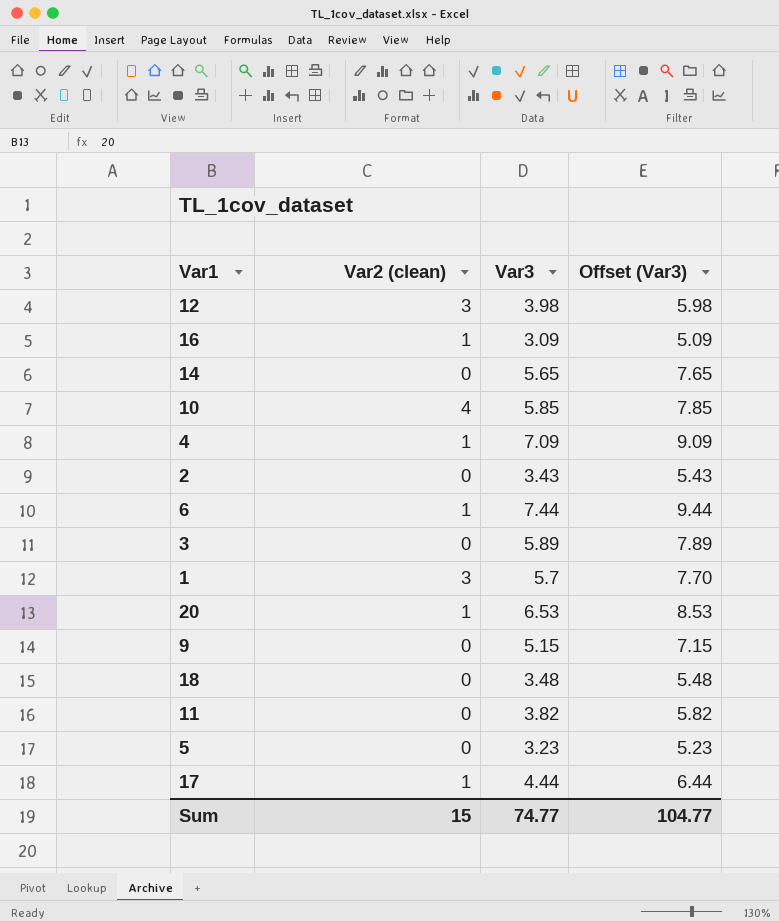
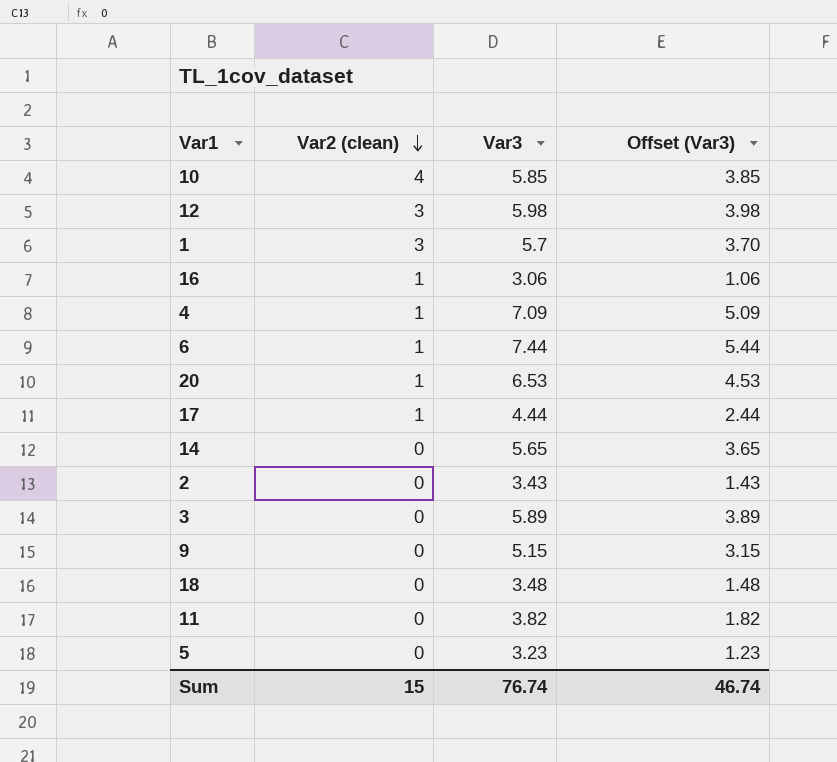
row order: none -> Var2 (clean) descending
column Offset (Var3) | formula: [Var3] + 2 -> [Var3] - 2
12 | Var3: 3.98 -> 5.98
16 | Var3: 3.09 -> 3.06
Sum | Var3: 74.77 -> 76.74
Sum | Offset (Var3): 104.77 -> 46.74

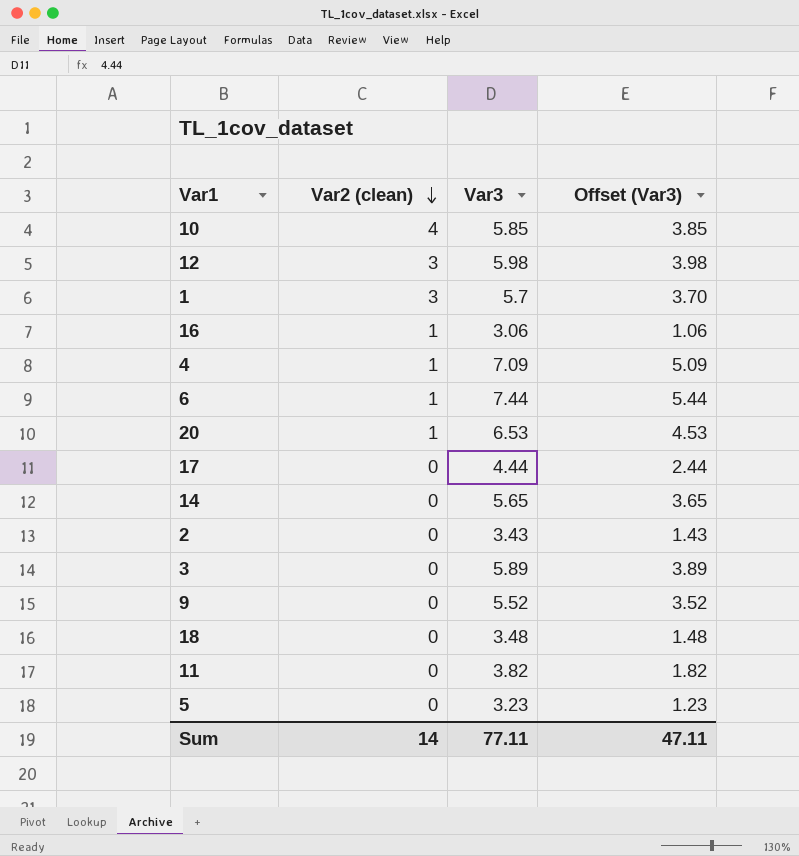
17 | Var2 (clean): 1 -> 0
9 | Var3: 5.15 -> 5.52
9 | Offset (Var3): 3.15 -> 3.52
Sum | Var2 (clean): 15 -> 14
Sum | Var3: 76.74 -> 77.11
Sum | Offset (Var3): 46.74 -> 47.11

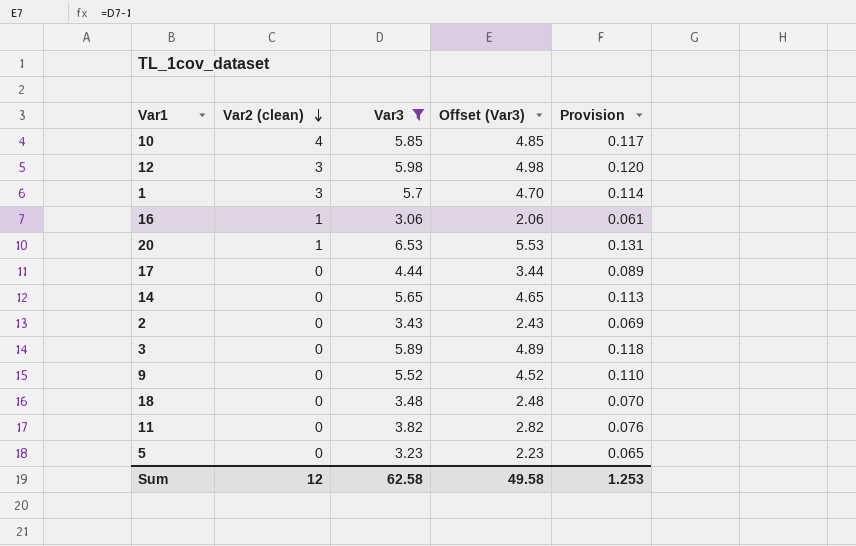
filter: none -> Var3 <= 6.53
column Offset (Var3) | formula: [Var3] - 2 -> [Var3] - 1
column Provision | formula: none -> [Var3] * 0.02
Sum | Var2 (clean): 14 -> 12
Sum | Var3: 77.11 -> 62.58
Sum | Offset (Var3): 47.11 -> 49.58

